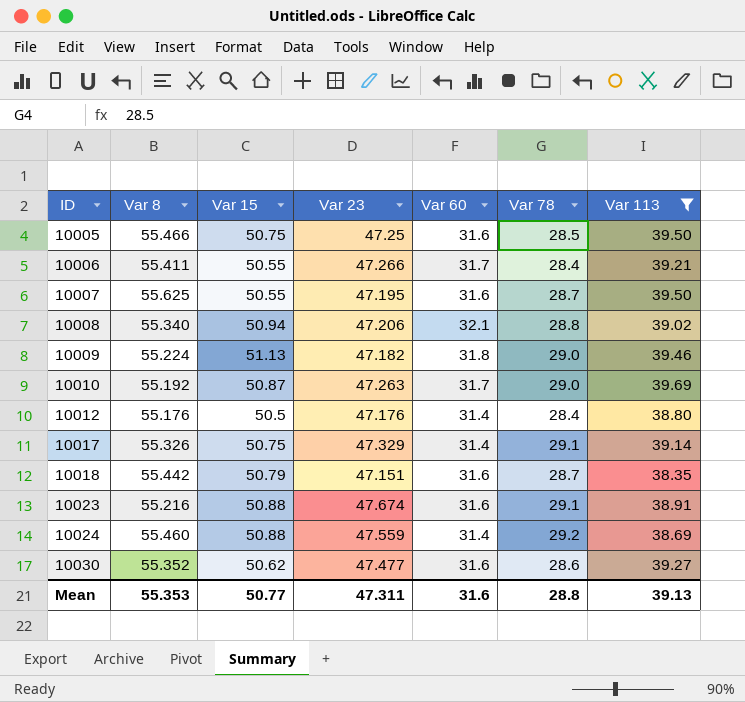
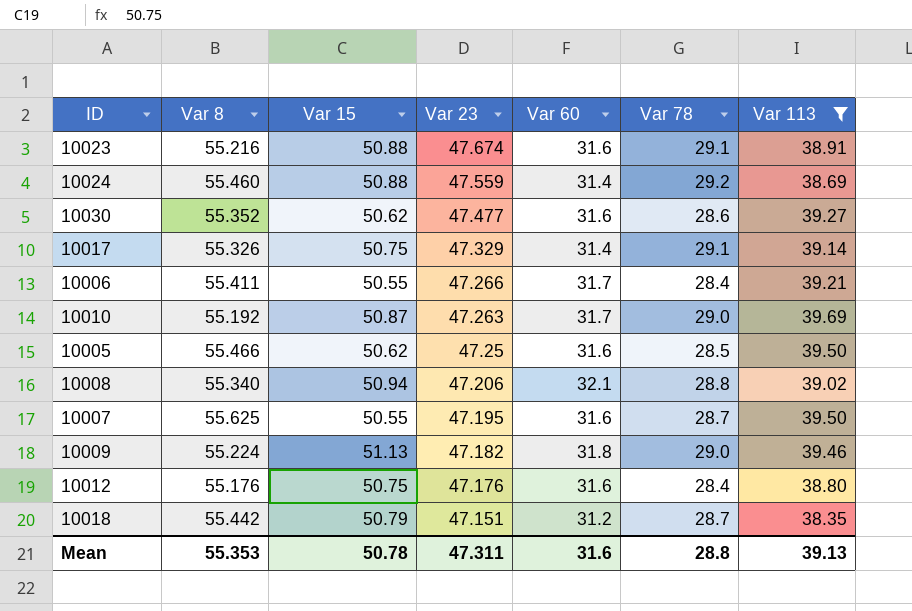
row order: ID ascending -> Var 23 descending
10005 | Var 15: 50.75 -> 50.62
10012 | Var 15: 50.5 -> 50.75
10012 | Var 60: 31.4 -> 31.6
10018 | Var 60: 31.6 -> 31.2
Mean | Var 15: 50.77 -> 50.78

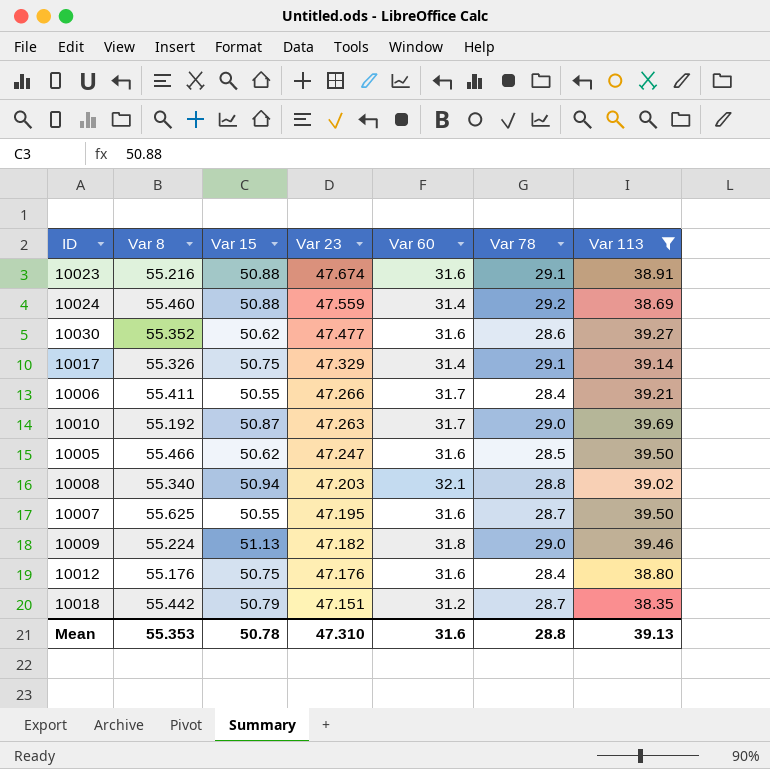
10005 | Var 23: 47.25 -> 47.247
10008 | Var 23: 47.206 -> 47.203
Mean | Var 23: 47.311 -> 47.310

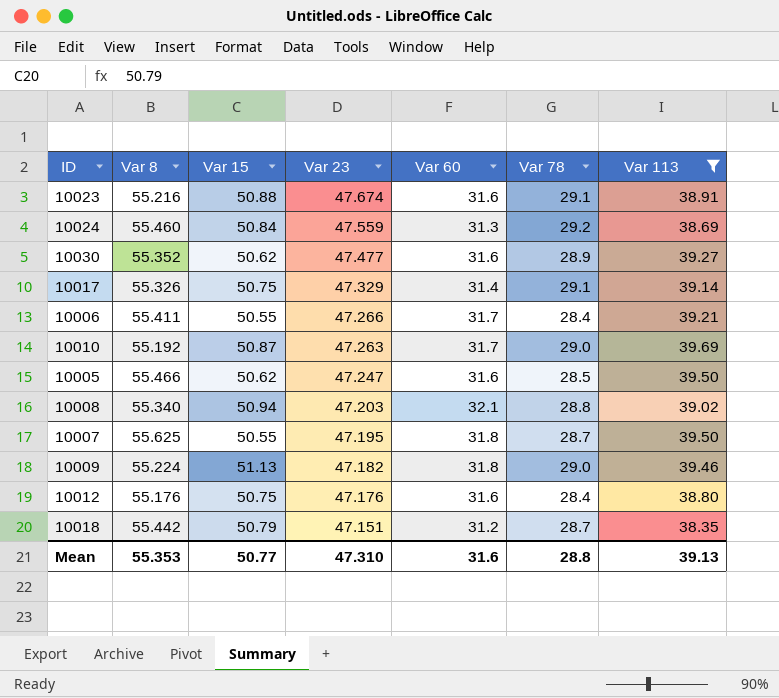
10024 | Var 15: 50.88 -> 50.84
10024 | Var 60: 31.4 -> 31.3
10030 | Var 78: 28.6 -> 28.9
10007 | Var 60: 31.6 -> 31.8
Mean | Var 15: 50.78 -> 50.77

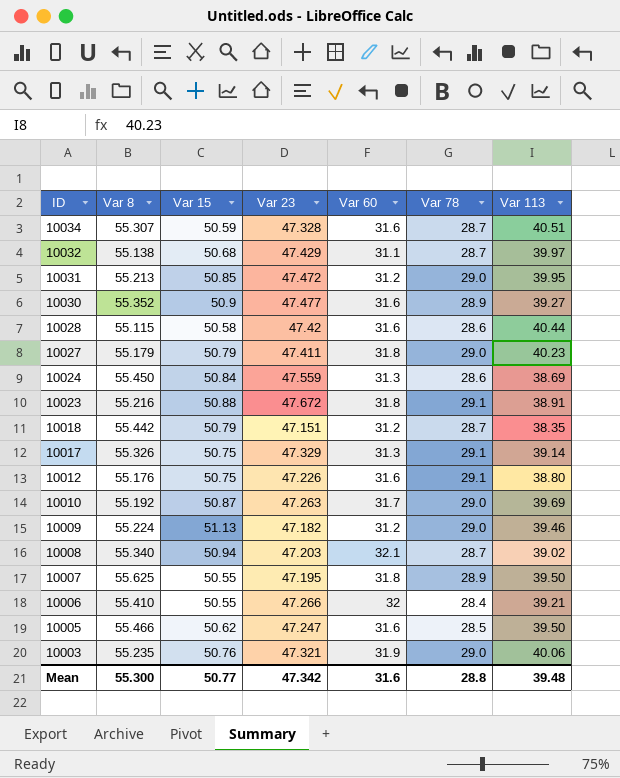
filter: Var 113 <= 39.69 -> none
row order: Var 23 descending -> ID descending
10030 | Var 15: 50.62 -> 50.9
10024 | Var 8: 55.460 -> 55.450
10024 | Var 78: 29.2 -> 28.6
10023 | Var 23: 47.674 -> 47.672
10023 | Var 60: 31.6 -> 31.8
10017 | Var 60: 31.4 -> 31.3
10012 | Var 23: 47.176 -> 47.226
10012 | Var 78: 28.4 -> 29.1
10009 | Var 60: 31.8 -> 31.2
10008 | Var 78: 28.8 -> 28.7
10007 | Var 78: 28.7 -> 28.9
10006 | Var 8: 55.411 -> 55.410
10006 | Var 60: 31.7 -> 32
Mean | Var 8: 55.353 -> 55.300
Mean | Var 23: 47.310 -> 47.342
Mean | Var 113: 39.13 -> 39.48

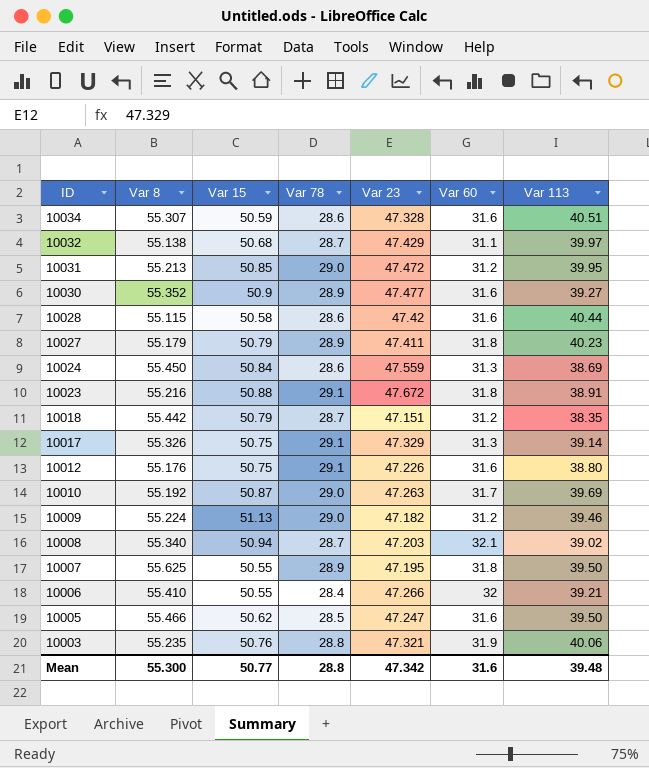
column Var 78 | position: 6 -> 4
10034 | Var 78: 28.7 -> 28.6
10027 | Var 78: 29.0 -> 28.9
10003 | Var 78: 29.0 -> 28.8

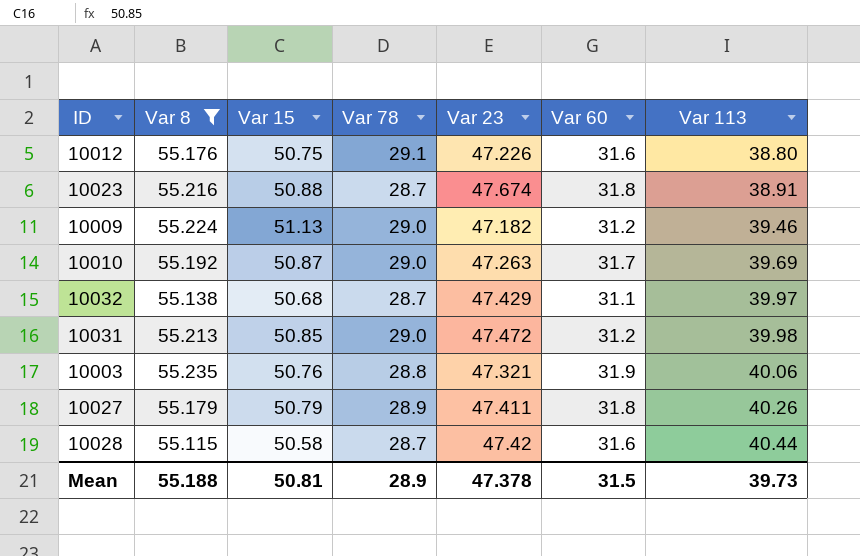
filter: none -> Var 8 <= 55.235
row order: ID descending -> Var 113 ascending
10023 | Var 78: 29.1 -> 28.7
10023 | Var 23: 47.672 -> 47.674
10031 | Var 113: 39.95 -> 39.98
10027 | Var 113: 40.23 -> 40.26
10028 | Var 78: 28.6 -> 28.7
Mean | Var 8: 55.300 -> 55.188
Mean | Var 15: 50.77 -> 50.81
Mean | Var 78: 28.8 -> 28.9
Mean | Var 23: 47.342 -> 47.378
Mean | Var 60: 31.6 -> 31.5
Mean | Var 113: 39.48 -> 39.73

